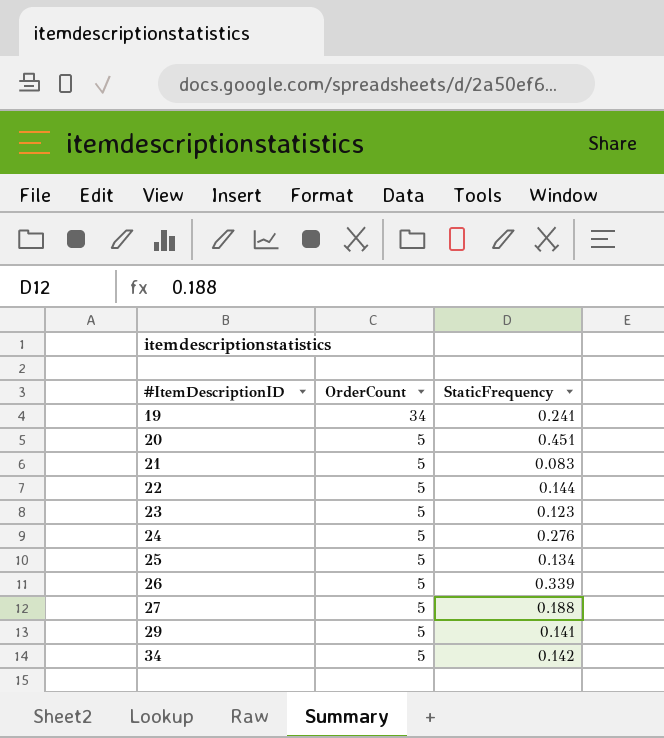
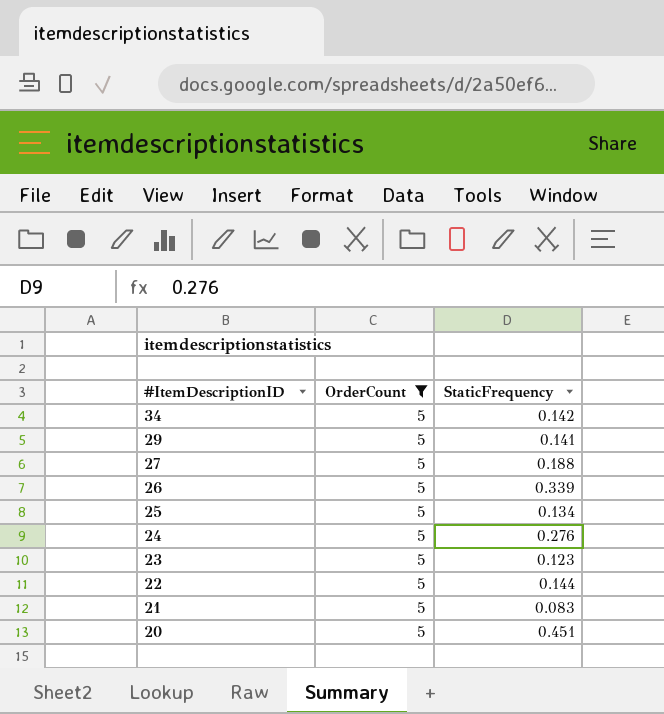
filter: none -> OrderCount = 5
row order: #ItemDescriptionID ascending -> #ItemDescriptionID descending

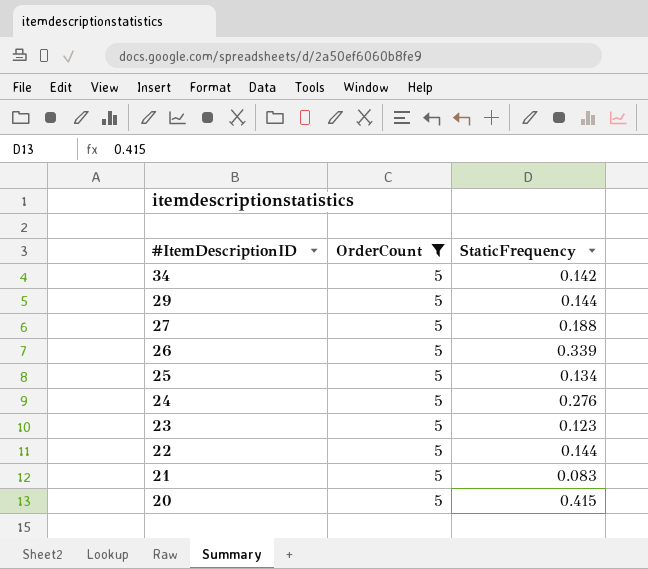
29 | StaticFrequency: 0.141 -> 0.144
20 | StaticFrequency: 0.451 -> 0.415

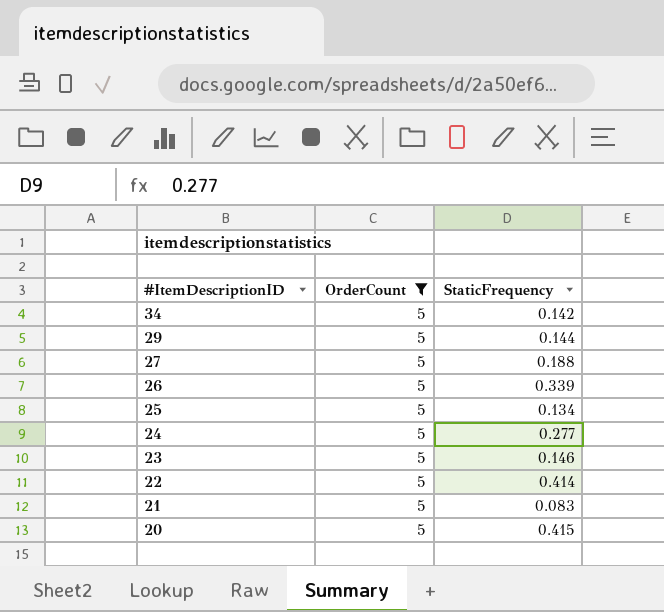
24 | StaticFrequency: 0.276 -> 0.277
23 | StaticFrequency: 0.123 -> 0.146
22 | StaticFrequency: 0.144 -> 0.414

